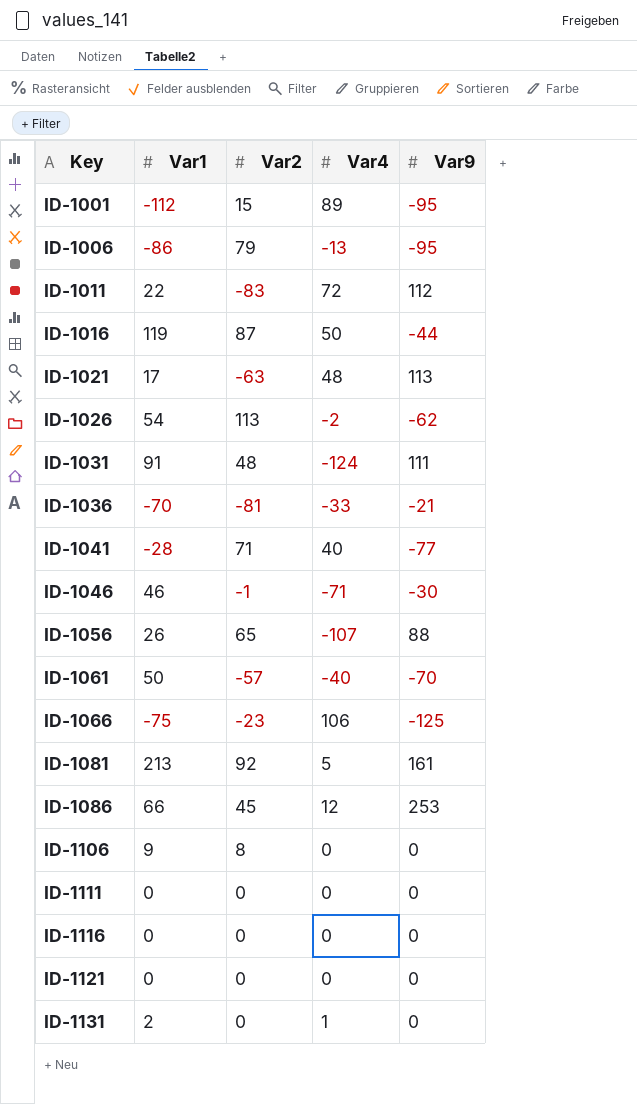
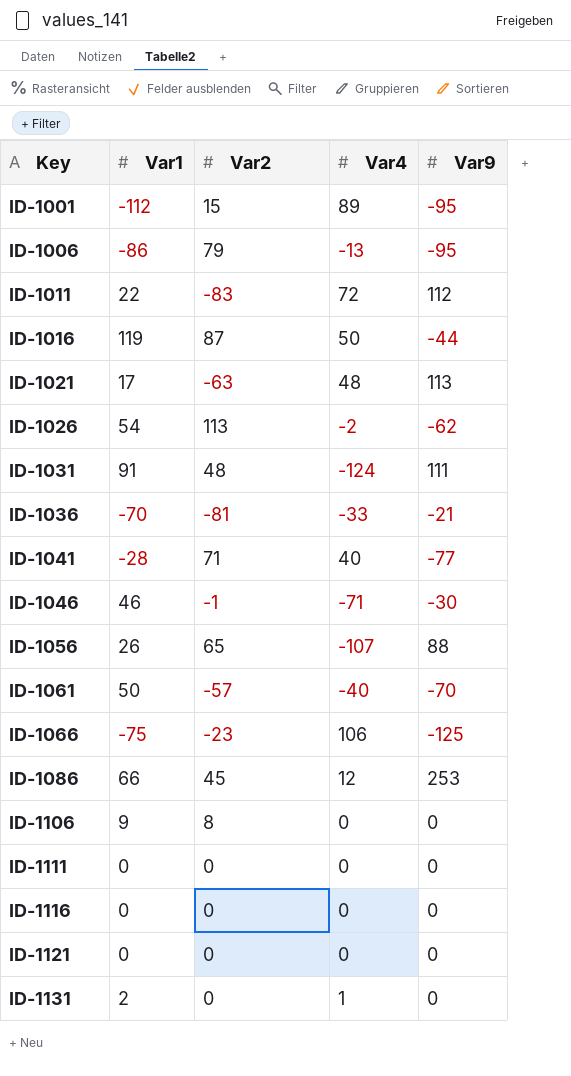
row ID-1081: 213 | 92 | 5 | 161 -> none

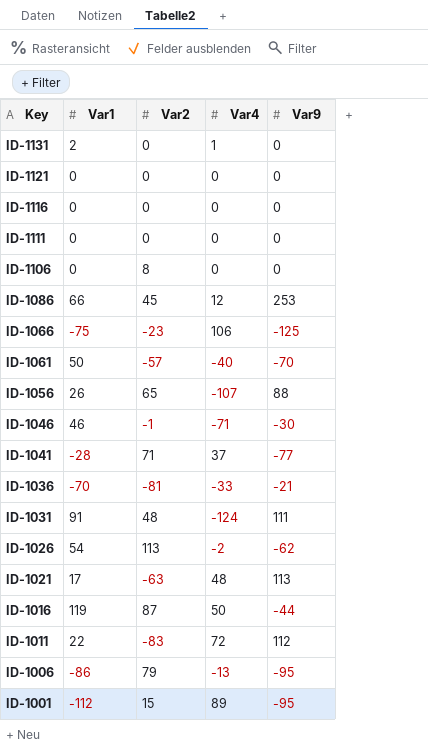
row order: Key ascending -> Key descending
ID-1106 | Var1: 9 -> 0
ID-1041 | Var4: 40 -> 37

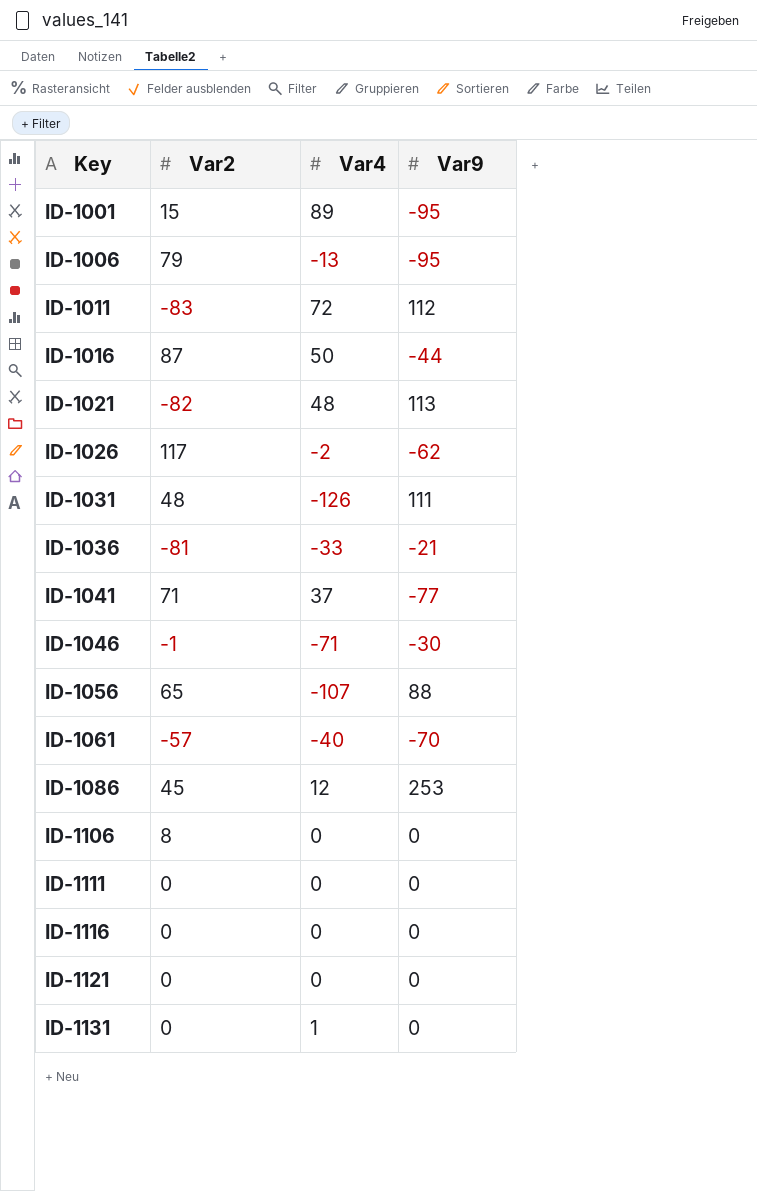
row order: Key descending -> Key ascending
column Var1 | position: 2 -> none
row ID-1066: -75 | -23 | 106 | -125 -> none
ID-1021 | Var2: -63 -> -82
ID-1026 | Var2: 113 -> 117
ID-1031 | Var4: -124 -> -126

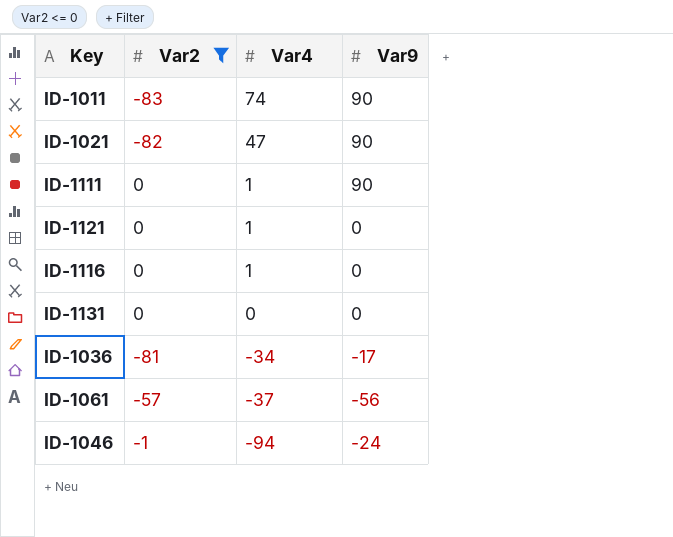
filter: none -> Var2 <= 0
row order: Key ascending -> Var4 descending
ID-1011 | Var4: 72 -> 74
ID-1011 | Var9: 112 -> 90
ID-1021 | Var4: 48 -> 47
ID-1021 | Var9: 113 -> 90
ID-1111 | Var4: 0 -> 1
ID-1111 | Var9: 0 -> 90
ID-1121 | Var4: 0 -> 1
ID-1116 | Var4: 0 -> 1
ID-1131 | Var4: 1 -> 0
ID-1036 | Var4: -33 -> -34
ID-1036 | Var9: -21 -> -17
ID-1061 | Var4: -40 -> -37
ID-1061 | Var9: -70 -> -56
ID-1046 | Var4: -71 -> -94
ID-1046 | Var9: -30 -> -24

